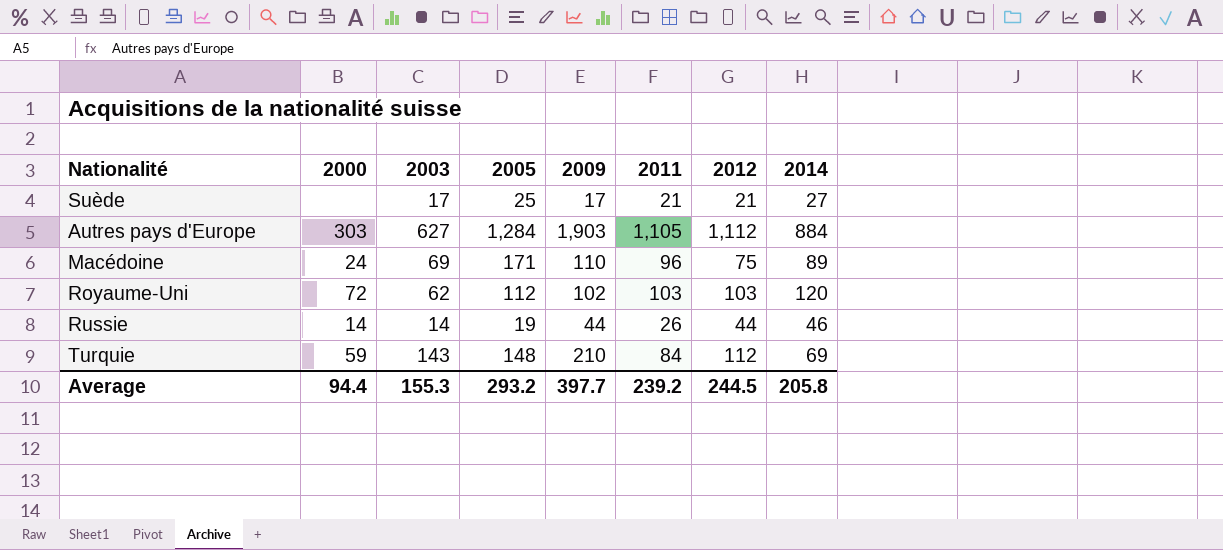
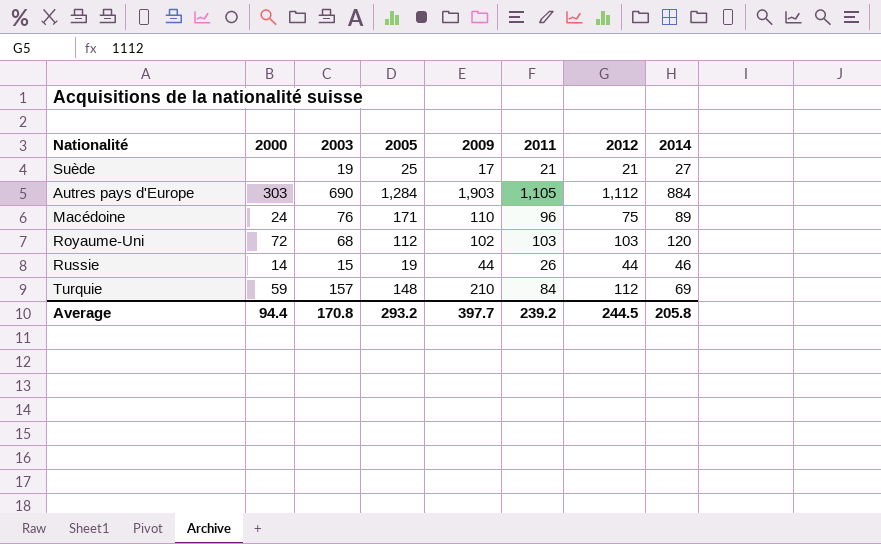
Suède | 2003: 17 -> 19
Autres pays d'Europe | 2003: 627 -> 690
Macédoine | 2003: 69 -> 76
Royaume-Uni | 2003: 62 -> 68
Russie | 2003: 14 -> 15
Turquie | 2003: 143 -> 157
Average | 2003: 155.3 -> 170.8

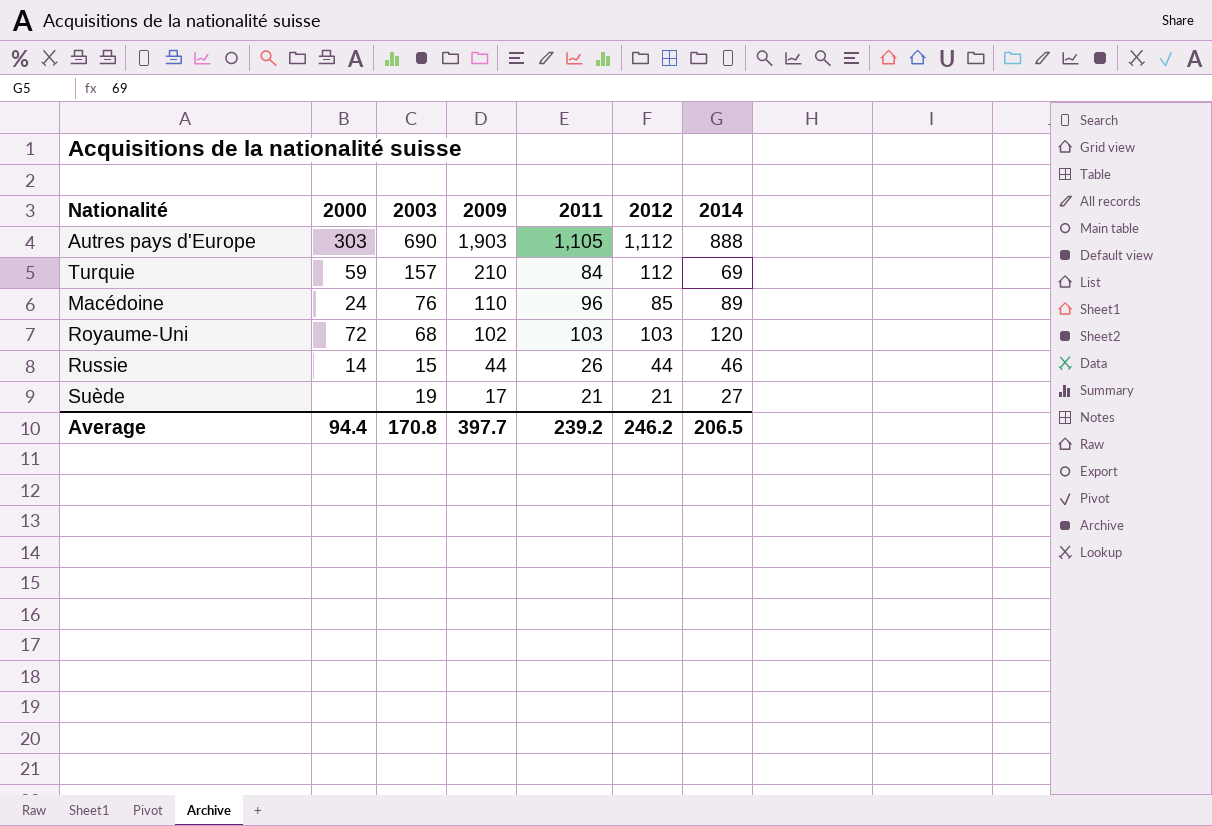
row order: none -> 2009 descending
column 2005 | position: 4 -> none
Autres pays d'Europe | 2014: 884 -> 888
Macédoine | 2012: 75 -> 85
Average | 2012: 244.5 -> 246.2
Average | 2014: 205.8 -> 206.5

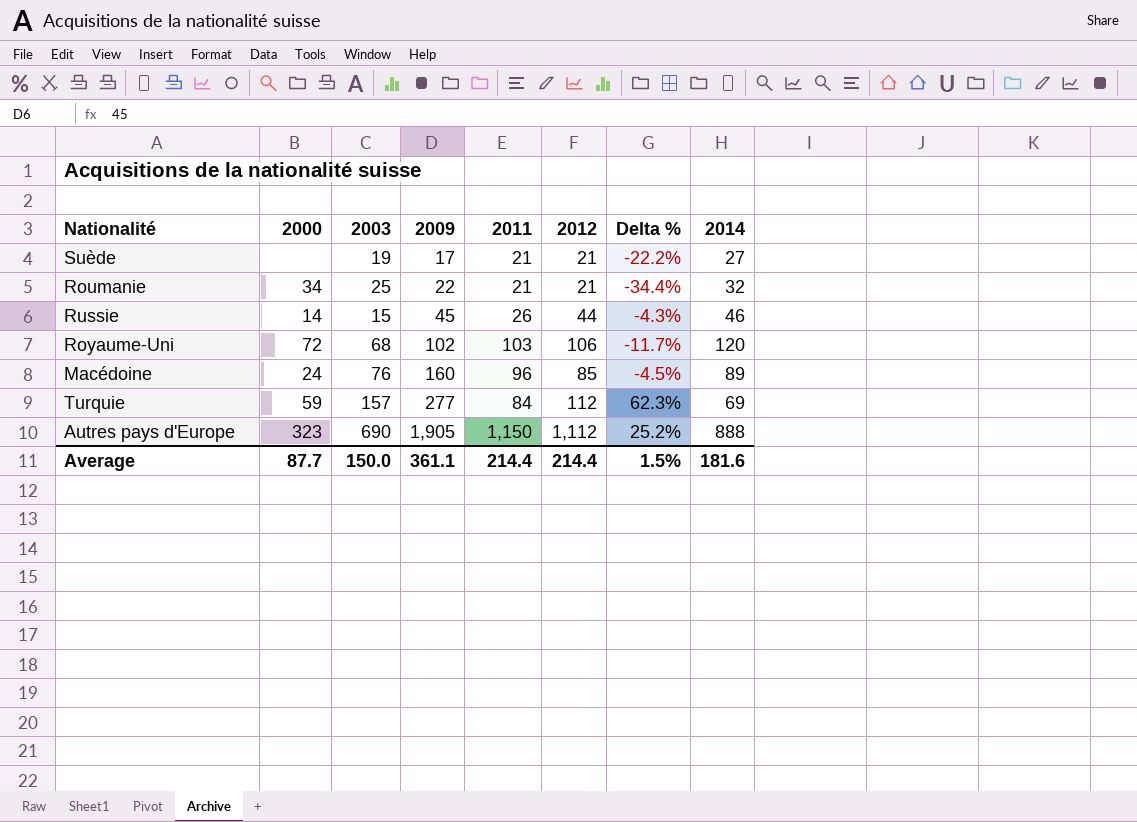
row order: 2009 descending -> 2009 ascending
column Delta % | formula: none -> ([2012] - [2014]) / [2014]
row Roumanie: none -> 34 | 25 | 22 | 21 | 21 | -34.4% | 32
Russie | 2009: 44 -> 45
Royaume-Uni | 2012: 103 -> 106
Macédoine | 2009: 110 -> 160
Turquie | 2009: 210 -> 277
Autres pays d'Europe | 2000: 303 -> 323
Autres pays d'Europe | 2009: 1,903 -> 1,905
Autres pays d'Europe | 2011: 1,105 -> 1,150
Average | 2000: 94.4 -> 87.7
Average | 2003: 170.8 -> 150.0
Average | 2009: 397.7 -> 361.1
Average | 2011: 239.2 -> 214.4
Average | 2012: 246.2 -> 214.4
Average | 2014: 206.5 -> 181.6

